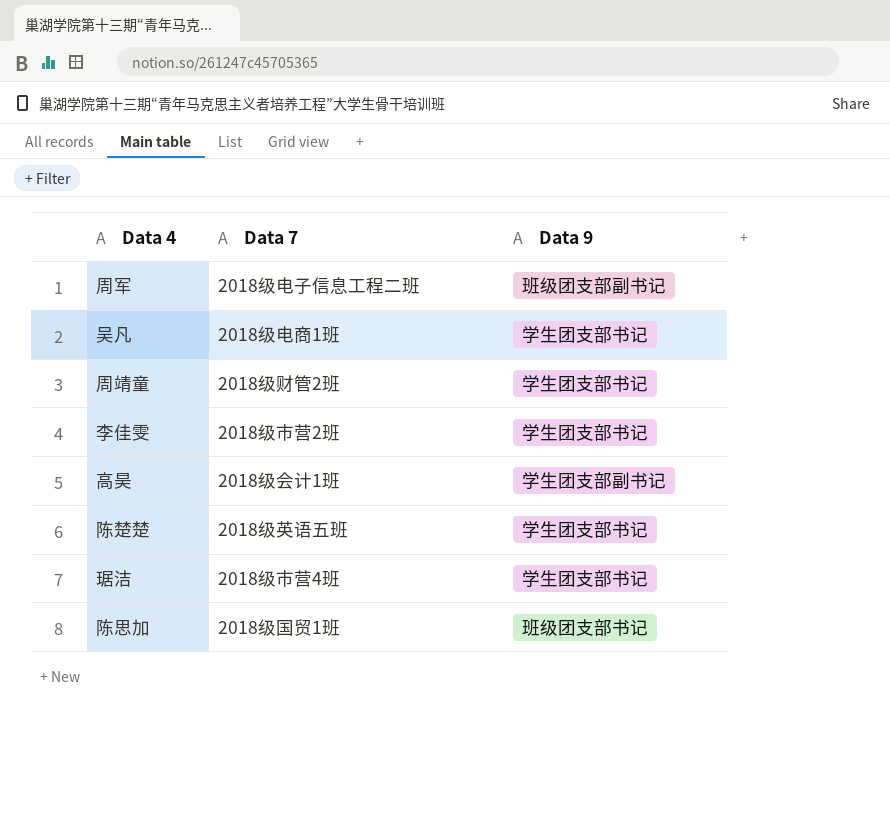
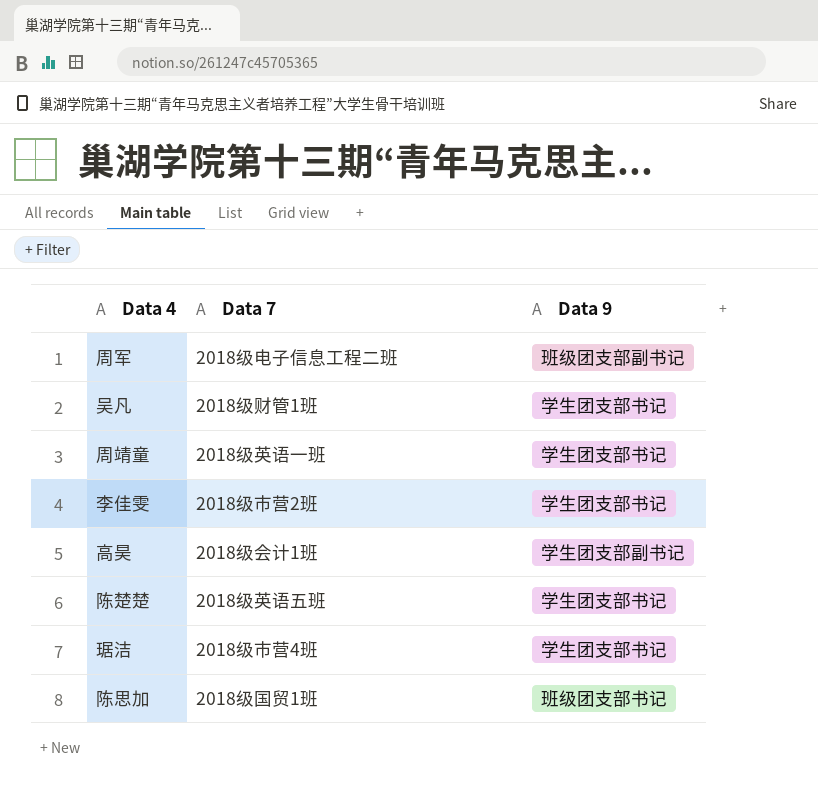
吴凡 | Data 7: 2018级电商1班 -> 2018级财管1班
周靖童 | Data 7: 2018级财管2班 -> 2018级英语一班

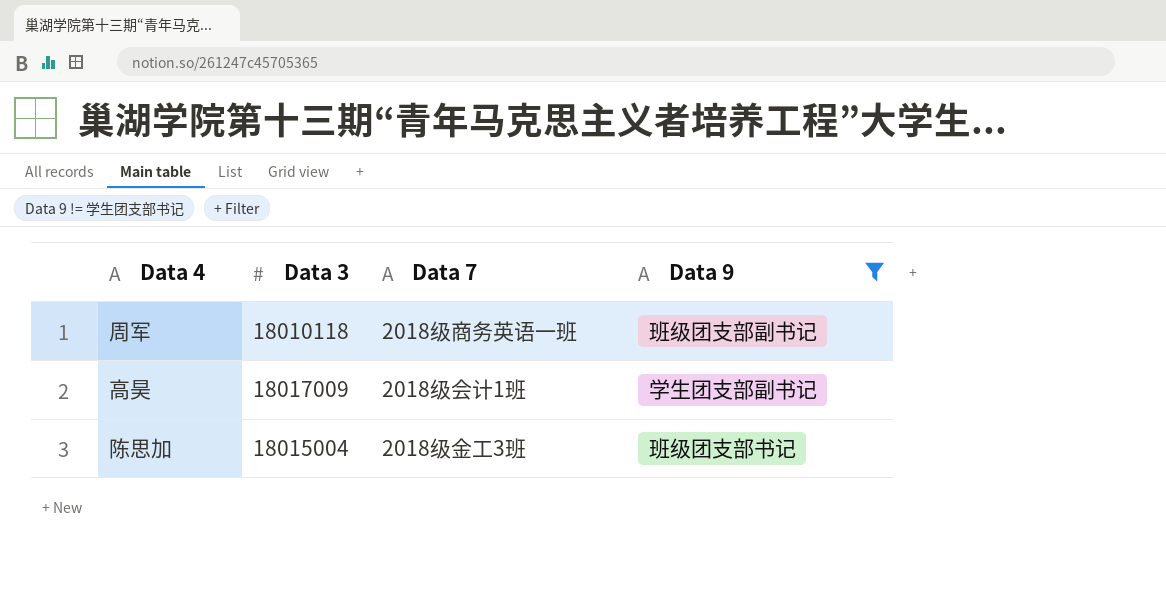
filter: none -> Data 9 != 学生团支部书记
column Data 3 | position: none -> 2
周军 | Data 7: 2018级电子信息工程二班 -> 2018级商务英语一班
陈思加 | Data 7: 2018级国贸1班 -> 2018级金工3班

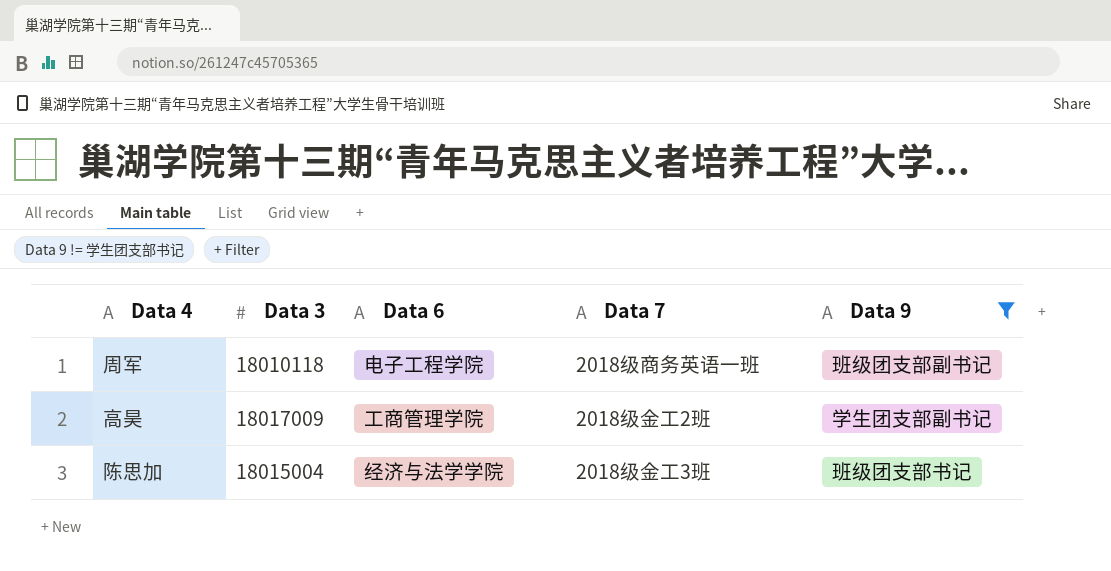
column Data 6 | position: none -> 3
高昊 | Data 7: 2018级会计1班 -> 2018级金工2班

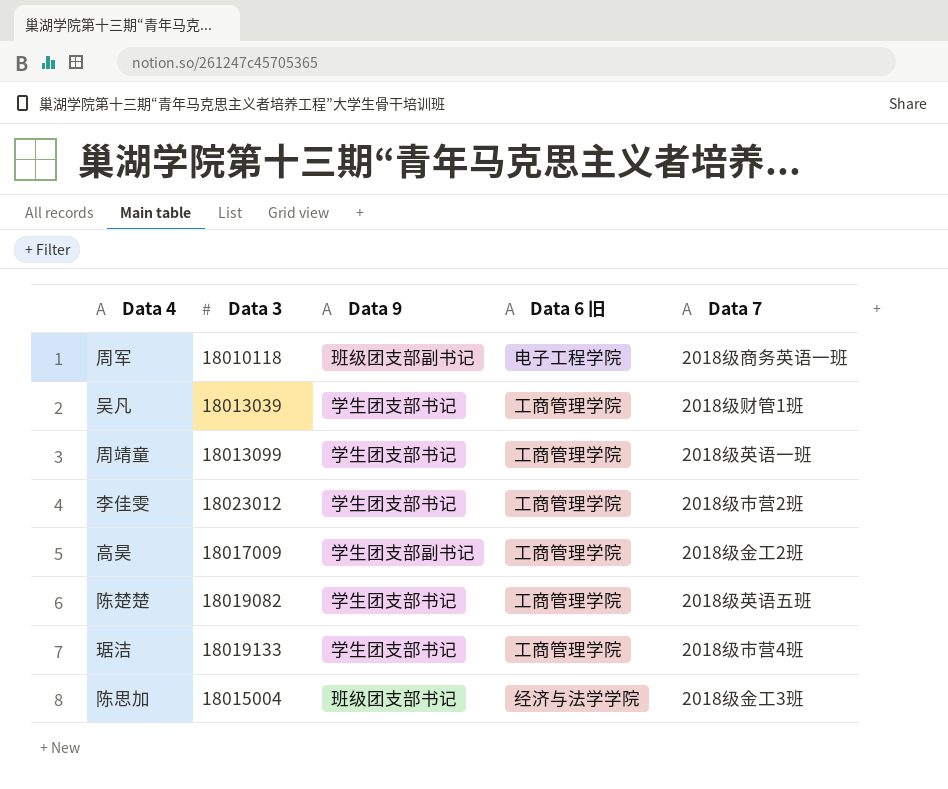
filter: Data 9 != 学生团支部书记 -> none
column Data 9 | position: 5 -> 3
column name: Data 6 -> Data 6 旧

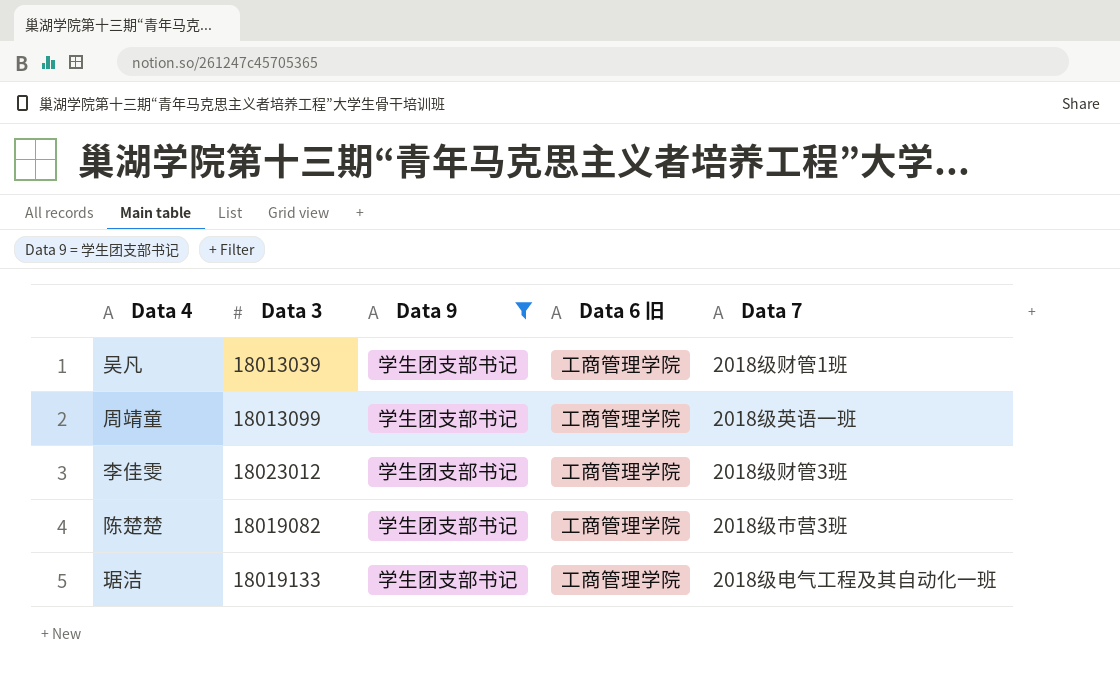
filter: none -> Data 9 = 学生团支部书记
李佳雯 | Data 7: 2018级市营2班 -> 2018级财管3班
陈楚楚 | Data 7: 2018级英语五班 -> 2018级市营3班
琚洁 | Data 7: 2018级市营4班 -> 2018级电气工程及其自动化一班

